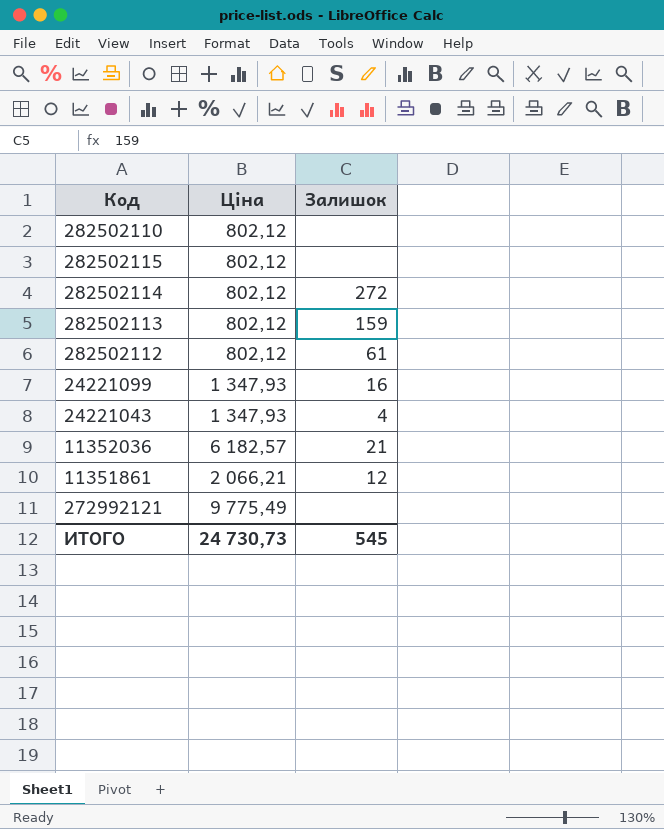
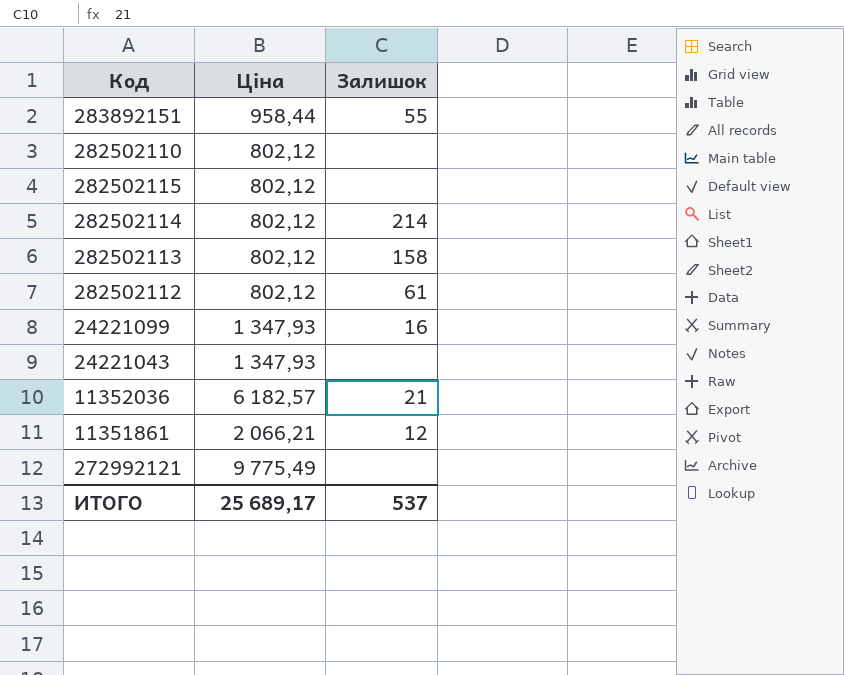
row 283892151: none -> 958,44 | 55
282502114 | Залишок: 272 -> 214
282502113 | Залишок: 159 -> 158
24221043 | Залишок: 4 -> none
ИТОГО | Ціна: 24 730,73 -> 25 689,17
ИТОГО | Залишок: 545 -> 537

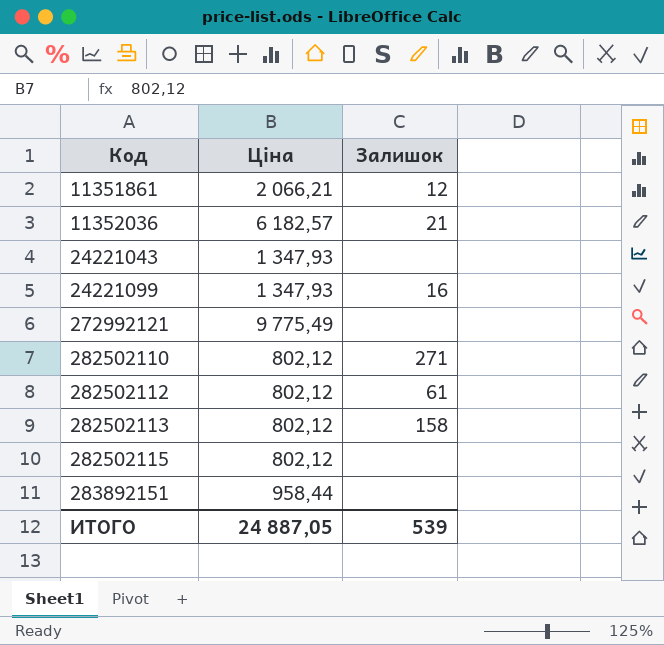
row order: none -> Код ascending
row 282502114: 802,12 | 214 -> none
282502110 | Залишок: none -> 271
283892151 | Залишок: 55 -> none
ИТОГО | Ціна: 25 689,17 -> 24 887,05
ИТОГО | Залишок: 537 -> 539

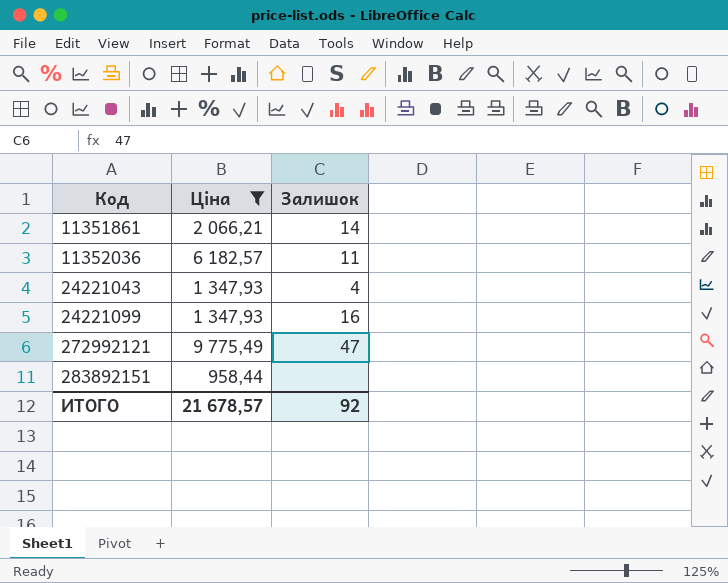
filter: none -> Ціна != 802,12
11351861 | Залишок: 12 -> 14
11352036 | Залишок: 21 -> 11
24221043 | Залишок: none -> 4
272992121 | Залишок: none -> 47
ИТОГО | Ціна: 24 887,05 -> 21 678,57
ИТОГО | Залишок: 539 -> 92

